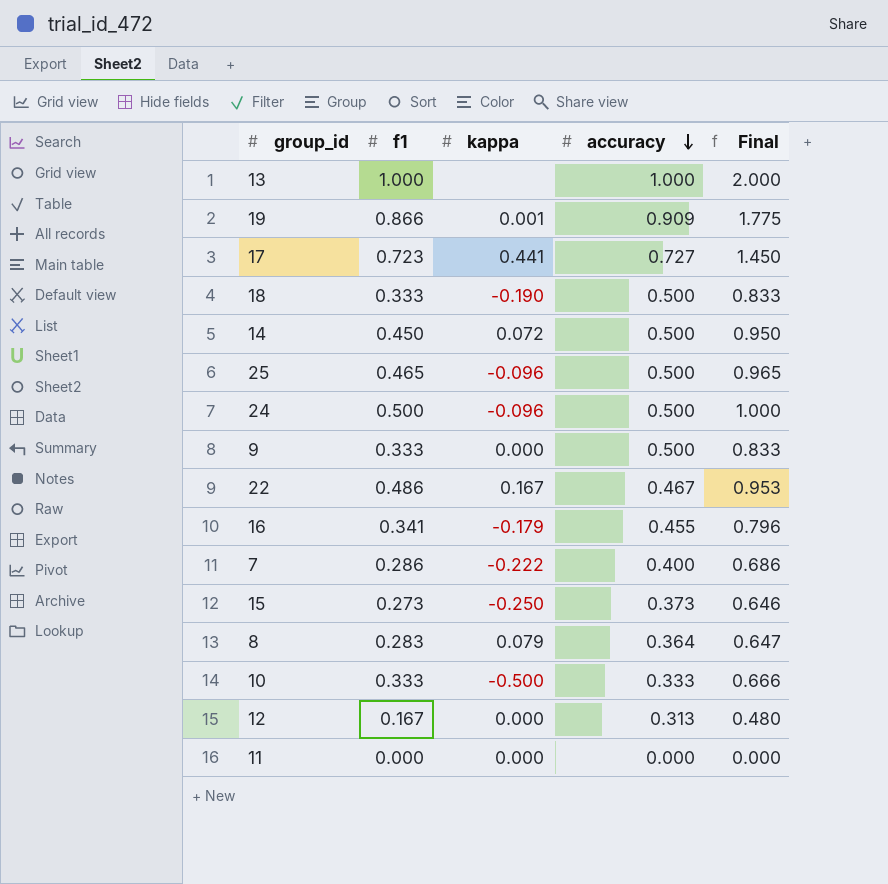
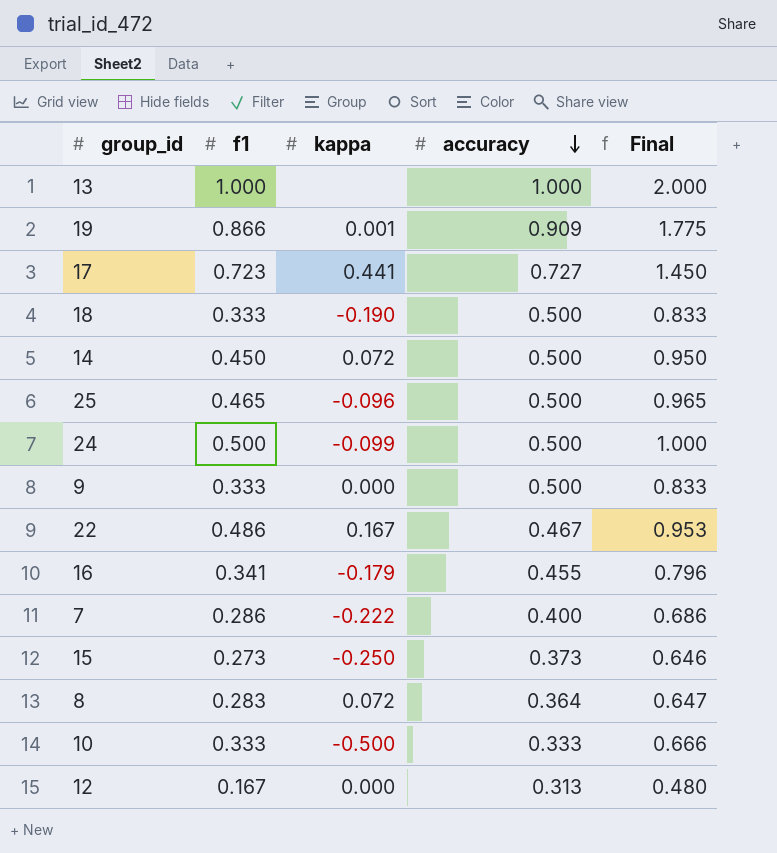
row 11: 0.000 | 0.000 | 0.000 | 0.000 -> none
24 | kappa: -0.096 -> -0.099
8 | kappa: 0.079 -> 0.072

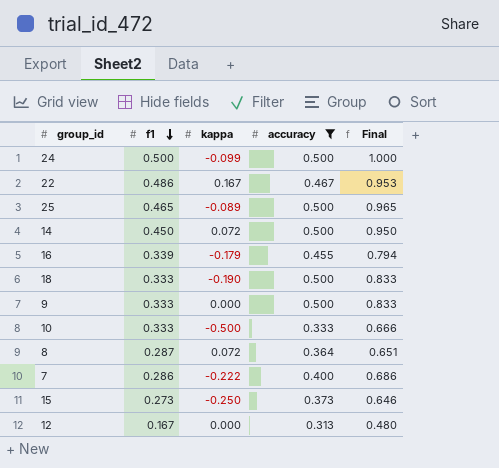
filter: none -> accuracy <= 0.500
row order: accuracy descending -> f1 descending
25 | kappa: -0.096 -> -0.089
16 | f1: 0.341 -> 0.339
16 | Final: 0.796 -> 0.794
8 | f1: 0.283 -> 0.287
8 | Final: 0.647 -> 0.651

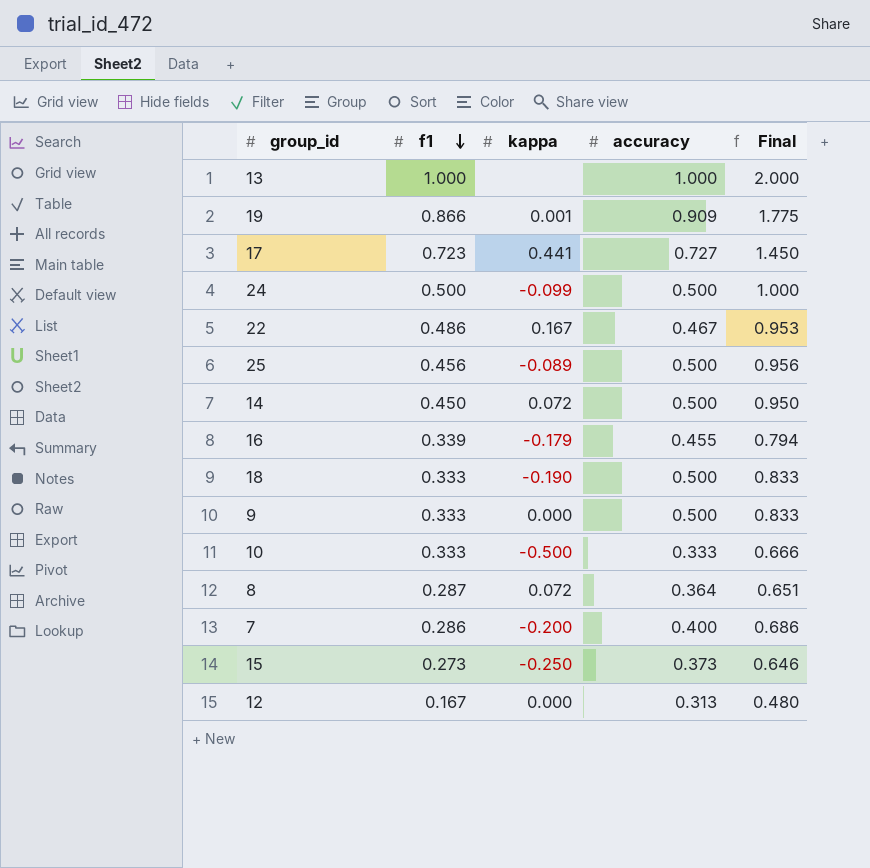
filter: accuracy <= 0.500 -> none
25 | f1: 0.465 -> 0.456
25 | Final: 0.965 -> 0.956
7 | kappa: -0.222 -> -0.200

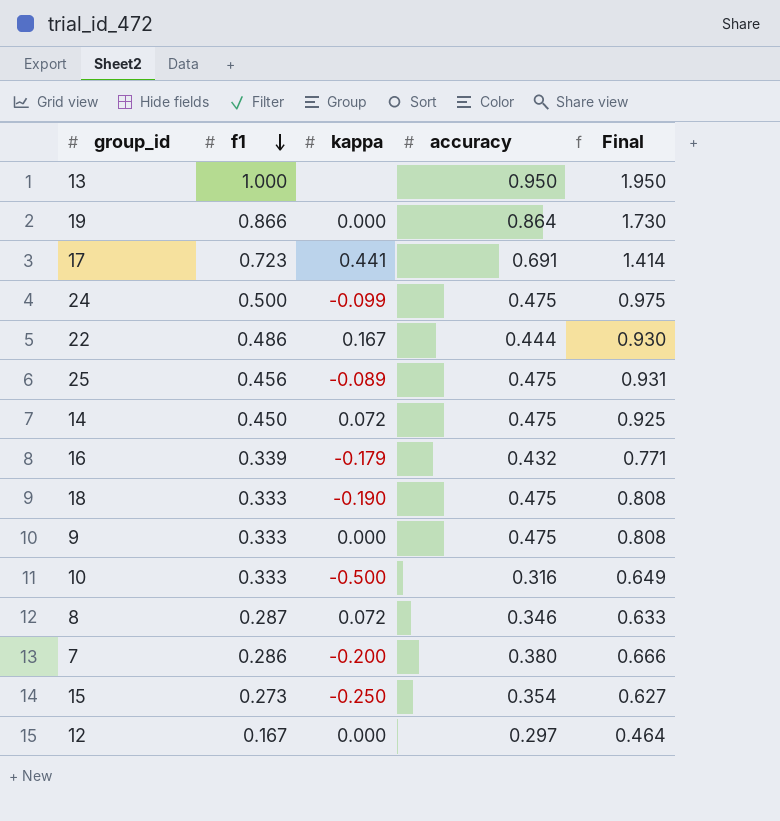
13 | accuracy: 1.000 -> 0.950
13 | Final: 2.000 -> 1.950
19 | kappa: 0.001 -> 0.000
19 | accuracy: 0.909 -> 0.864
19 | Final: 1.775 -> 1.730
17 | accuracy: 0.727 -> 0.691
17 | Final: 1.450 -> 1.414
24 | accuracy: 0.500 -> 0.475
24 | Final: 1.000 -> 0.975
22 | accuracy: 0.467 -> 0.444
22 | Final: 0.953 -> 0.930
25 | accuracy: 0.500 -> 0.475
25 | Final: 0.956 -> 0.931
14 | accuracy: 0.500 -> 0.475
14 | Final: 0.950 -> 0.925
16 | accuracy: 0.455 -> 0.432
16 | Final: 0.794 -> 0.771
18 | accuracy: 0.500 -> 0.475
18 | Final: 0.833 -> 0.808
9 | accuracy: 0.500 -> 0.475
9 | Final: 0.833 -> 0.808
10 | accuracy: 0.333 -> 0.316
10 | Final: 0.666 -> 0.649
8 | accuracy: 0.364 -> 0.346
8 | Final: 0.651 -> 0.633
7 | accuracy: 0.400 -> 0.380
7 | Final: 0.686 -> 0.666
15 | accuracy: 0.373 -> 0.354
15 | Final: 0.646 -> 0.627
12 | accuracy: 0.313 -> 0.297
12 | Final: 0.480 -> 0.464

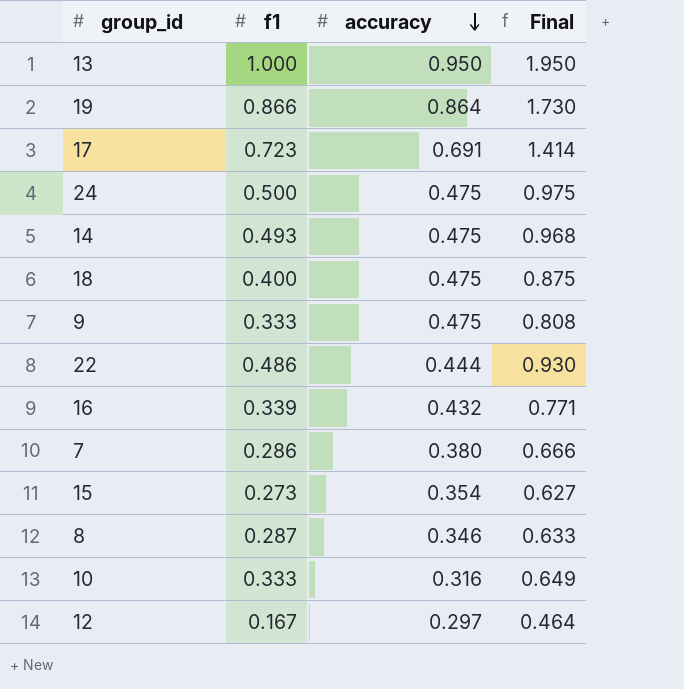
row order: f1 descending -> accuracy descending
column kappa | position: 3 -> none
row 25: 0.456 | -0.089 | 0.475 | 0.931 -> none
14 | f1: 0.450 -> 0.493
14 | Final: 0.925 -> 0.968
18 | f1: 0.333 -> 0.400
18 | Final: 0.808 -> 0.875

